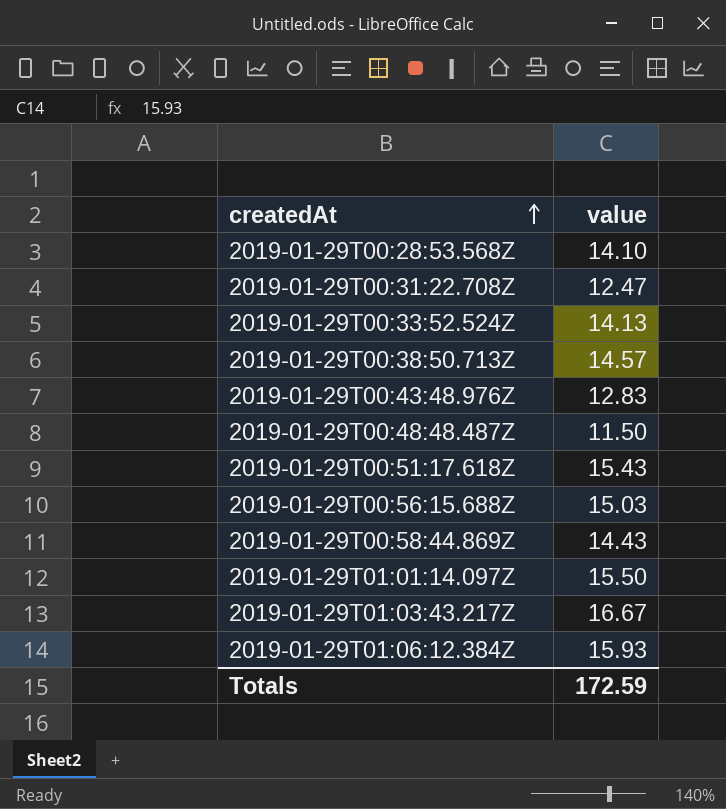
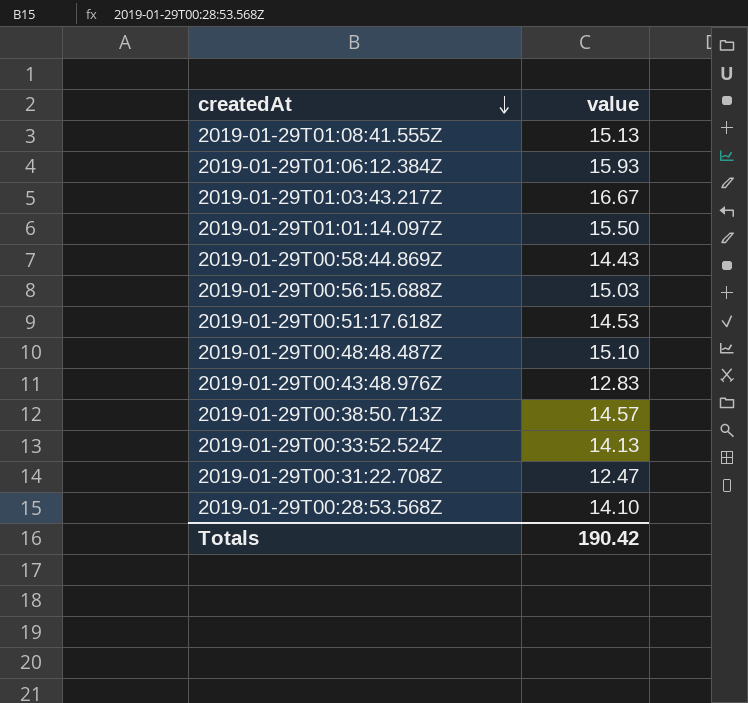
row order: createdAt ascending -> createdAt descending
row 2019-01-29T01:08:41.555Z: none -> 15.13
2019-01-29T00:51:17.618Z | value: 15.43 -> 14.53
2019-01-29T00:48:48.487Z | value: 11.50 -> 15.10
Totals | value: 172.59 -> 190.42

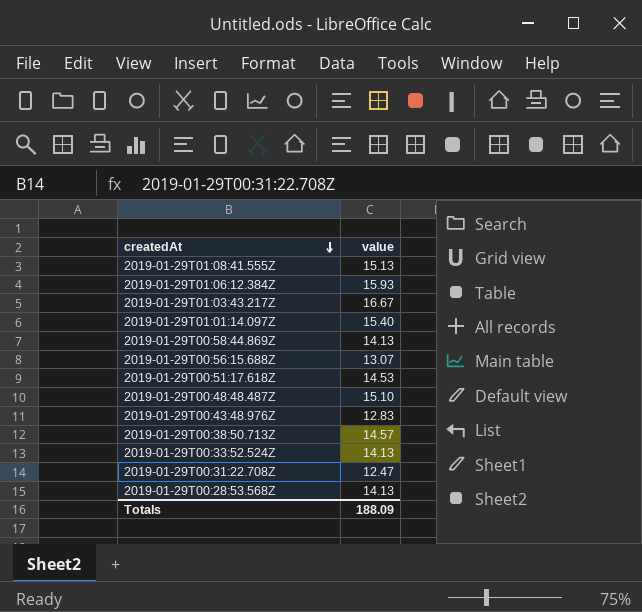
2019-01-29T01:01:14.097Z | value: 15.50 -> 15.40
2019-01-29T00:58:44.869Z | value: 14.43 -> 14.13
2019-01-29T00:56:15.688Z | value: 15.03 -> 13.07
2019-01-29T00:28:53.568Z | value: 14.10 -> 14.13
Totals | value: 190.42 -> 188.09

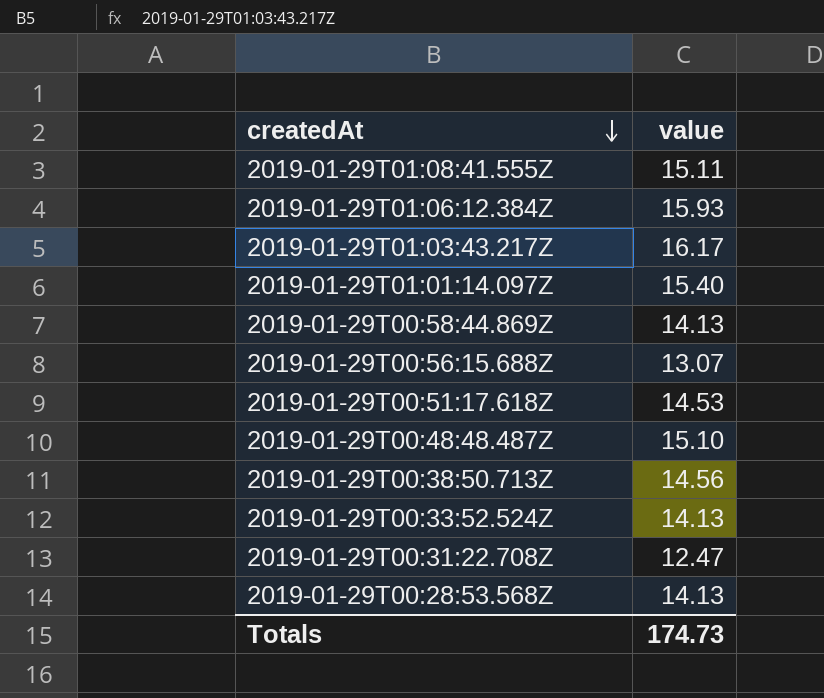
row 2019-01-29T00:43:48.976Z: 12.83 -> none
2019-01-29T01:08:41.555Z | value: 15.13 -> 15.11
2019-01-29T01:03:43.217Z | value: 16.67 -> 16.17
2019-01-29T00:38:50.713Z | value: 14.57 -> 14.56
Totals | value: 188.09 -> 174.73

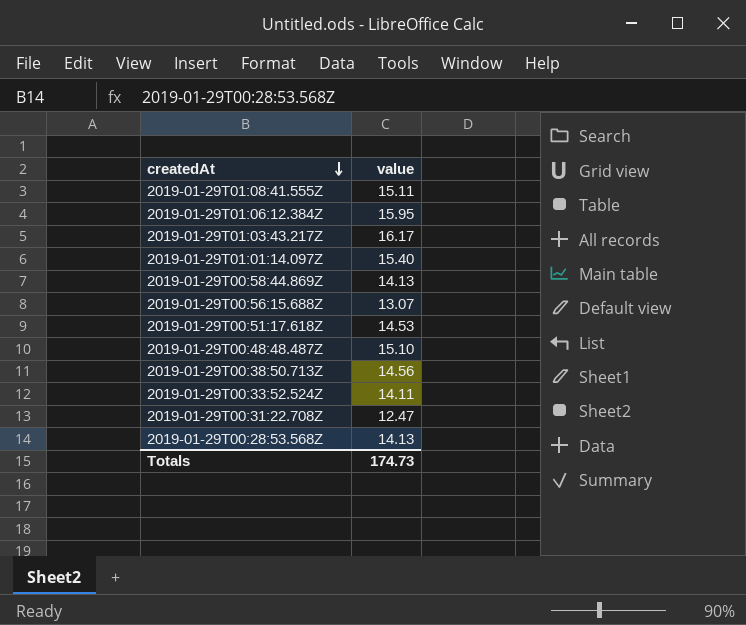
2019-01-29T01:06:12.384Z | value: 15.93 -> 15.95
2019-01-29T00:33:52.524Z | value: 14.13 -> 14.11

